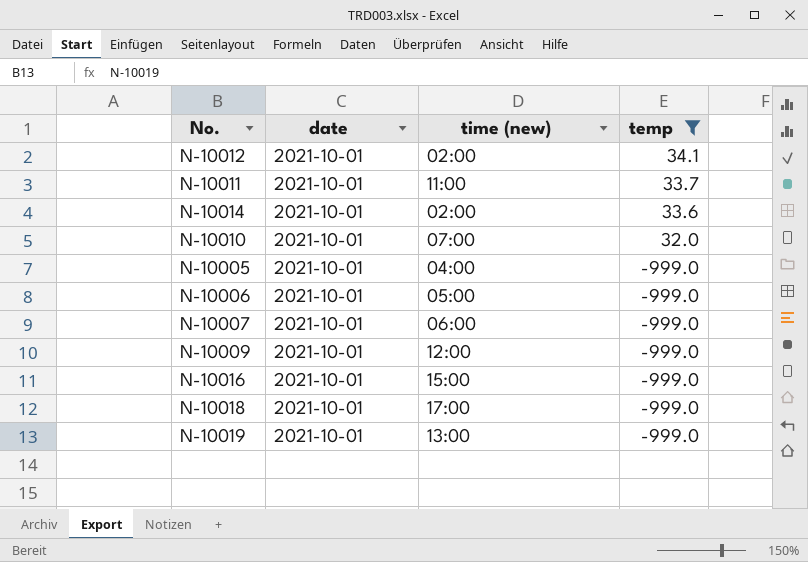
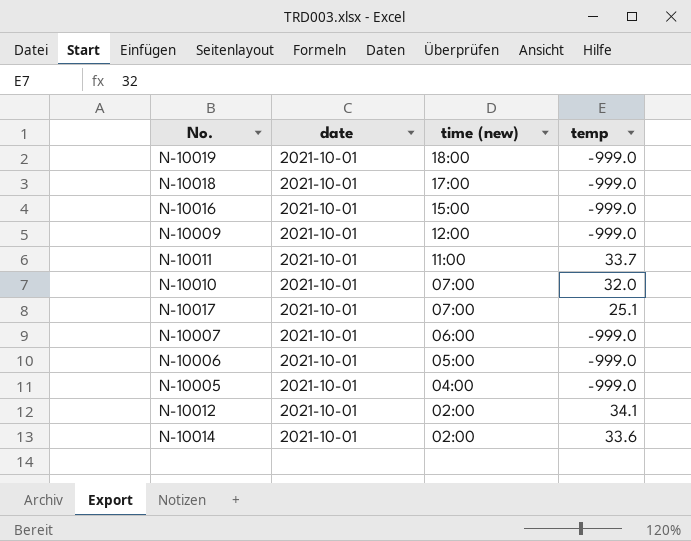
filter: temp != 25.1 -> none
row order: temp descending -> time (new) descending
N-10019 | time (new): 13:00 -> 18:00

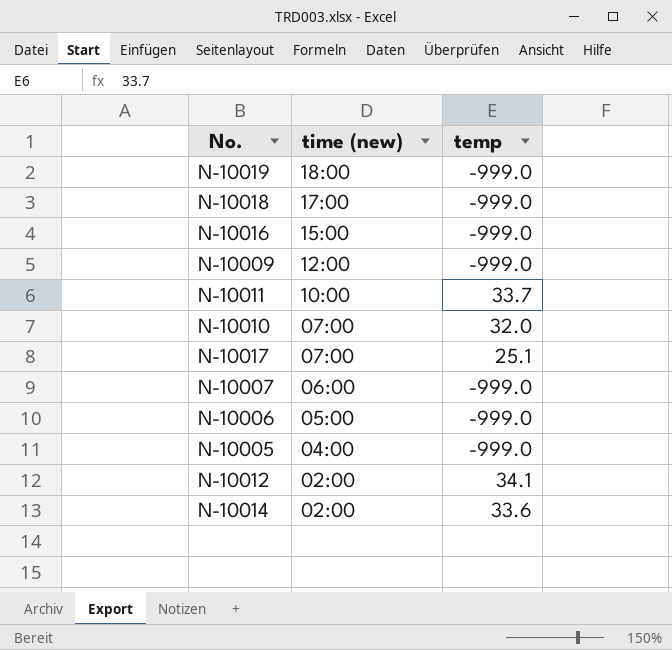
column date | position: 2 -> none
N-10011 | time (new): 11:00 -> 10:00

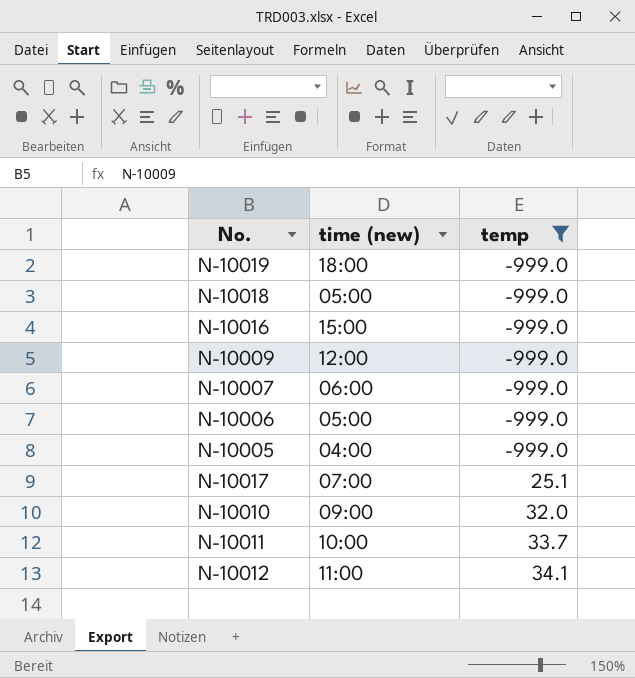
filter: none -> temp != 33.6
row order: time (new) descending -> temp ascending
N-10018 | time (new): 17:00 -> 05:00
N-10010 | time (new): 07:00 -> 09:00
N-10012 | time (new): 02:00 -> 11:00

